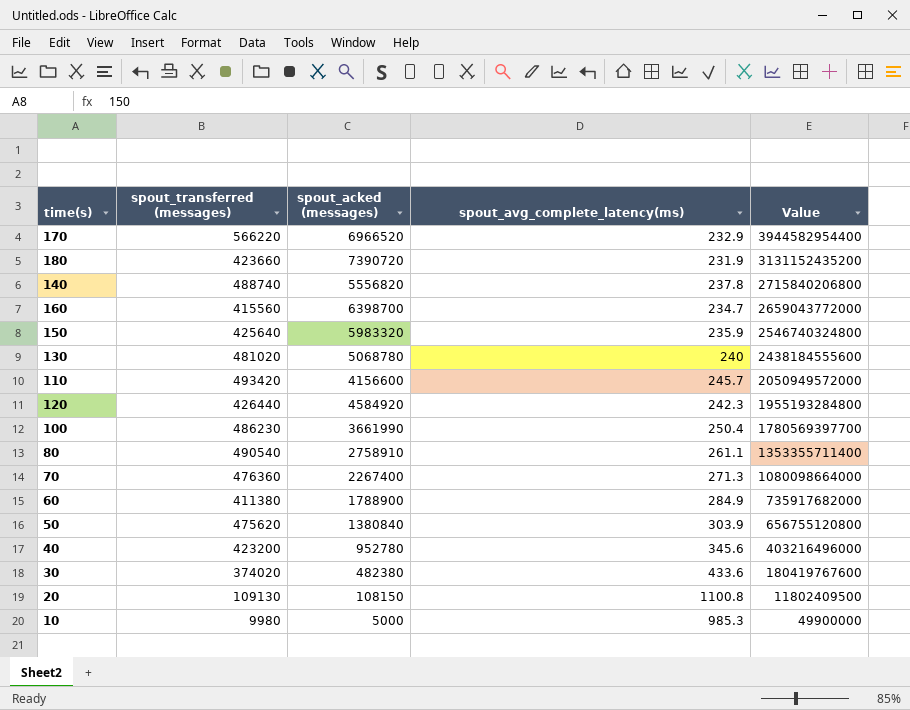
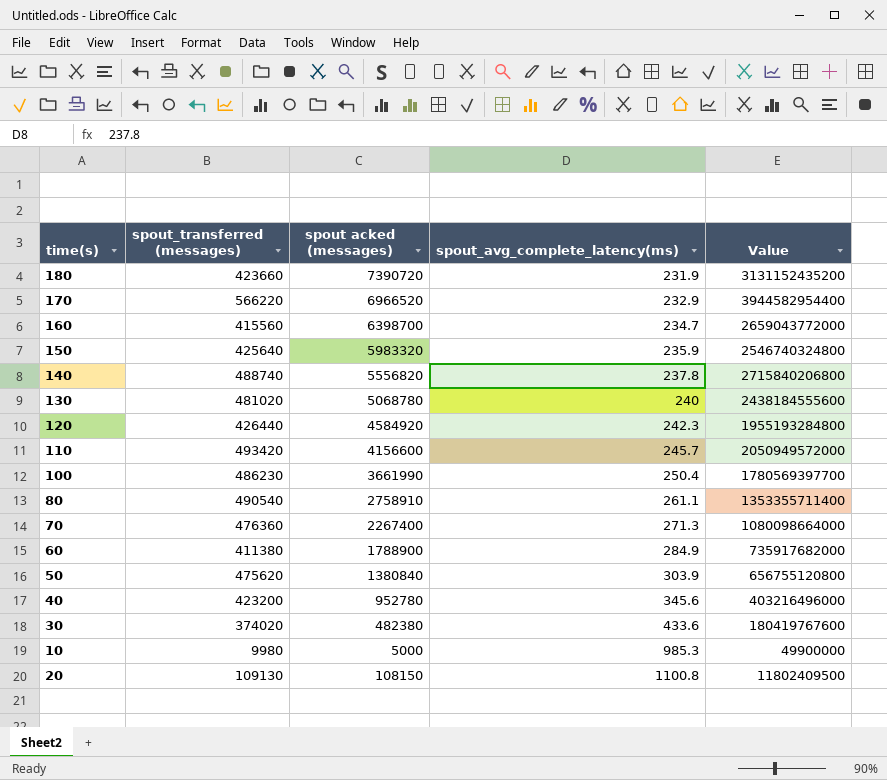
row order: Value descending -> spout_avg_complete_latency(ms) ascending
column name: spout_acked (messages) -> spout acked (messages)

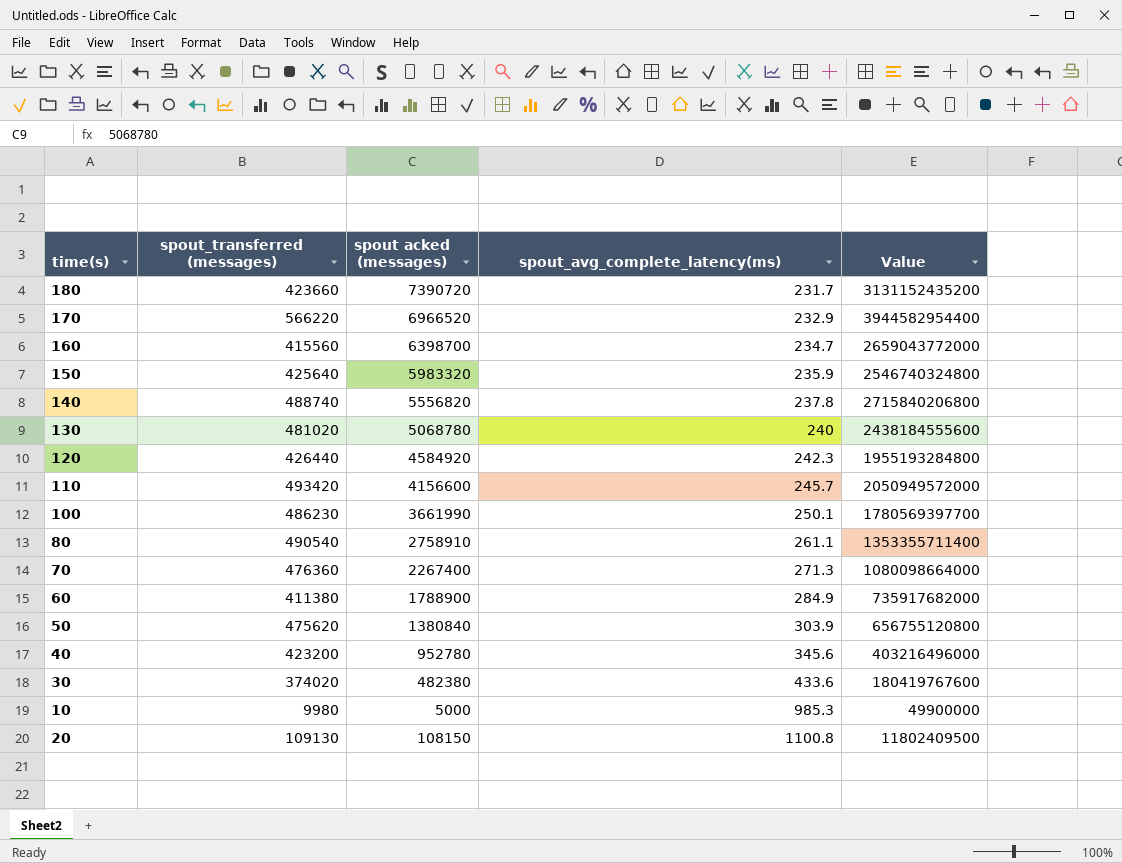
180 | spout_avg_complete_latency(ms): 231.9 -> 231.7
100 | spout_avg_complete_latency(ms): 250.4 -> 250.1

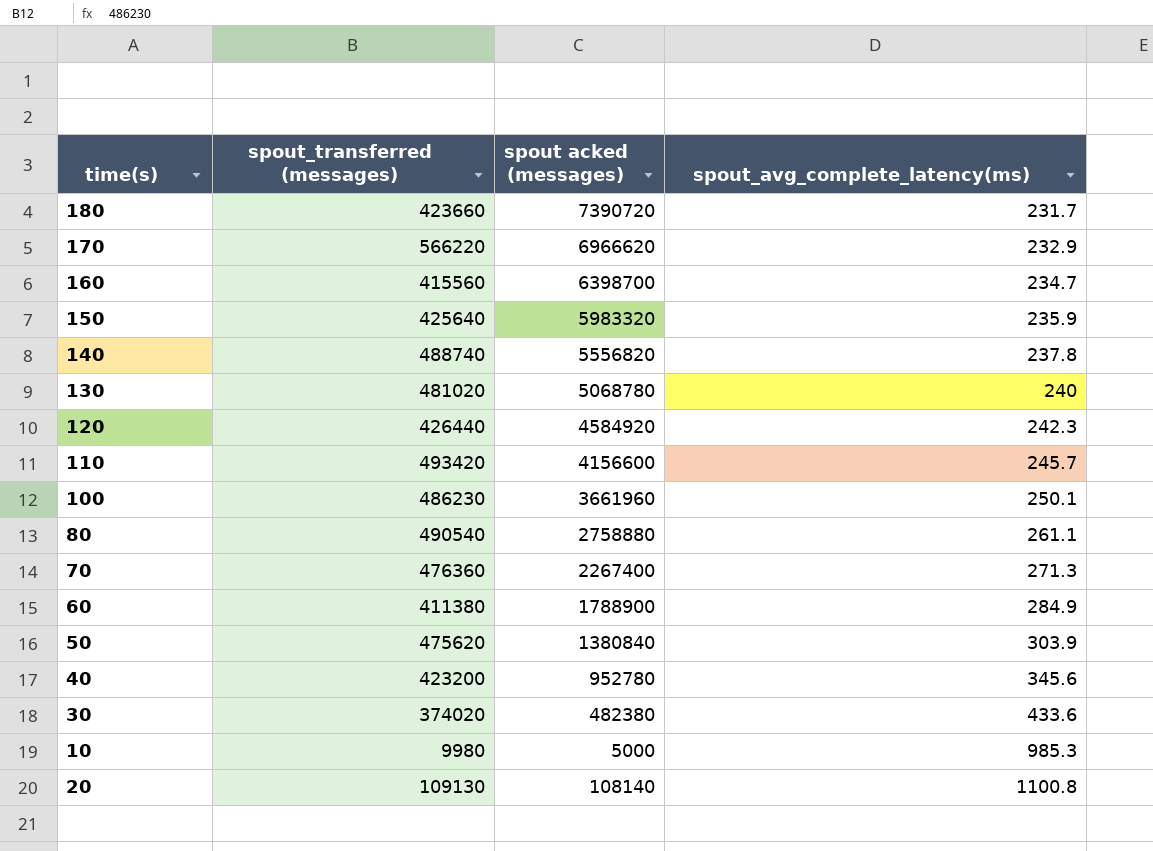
column Value | formula: [spout_transferred (messages)] * [spout acked (messages)] -> none
170 | spout acked (messages): 6966520 -> 6966620
100 | spout acked (messages): 3661990 -> 3661960
80 | spout acked (messages): 2758910 -> 2758880
20 | spout acked (messages): 108150 -> 108140

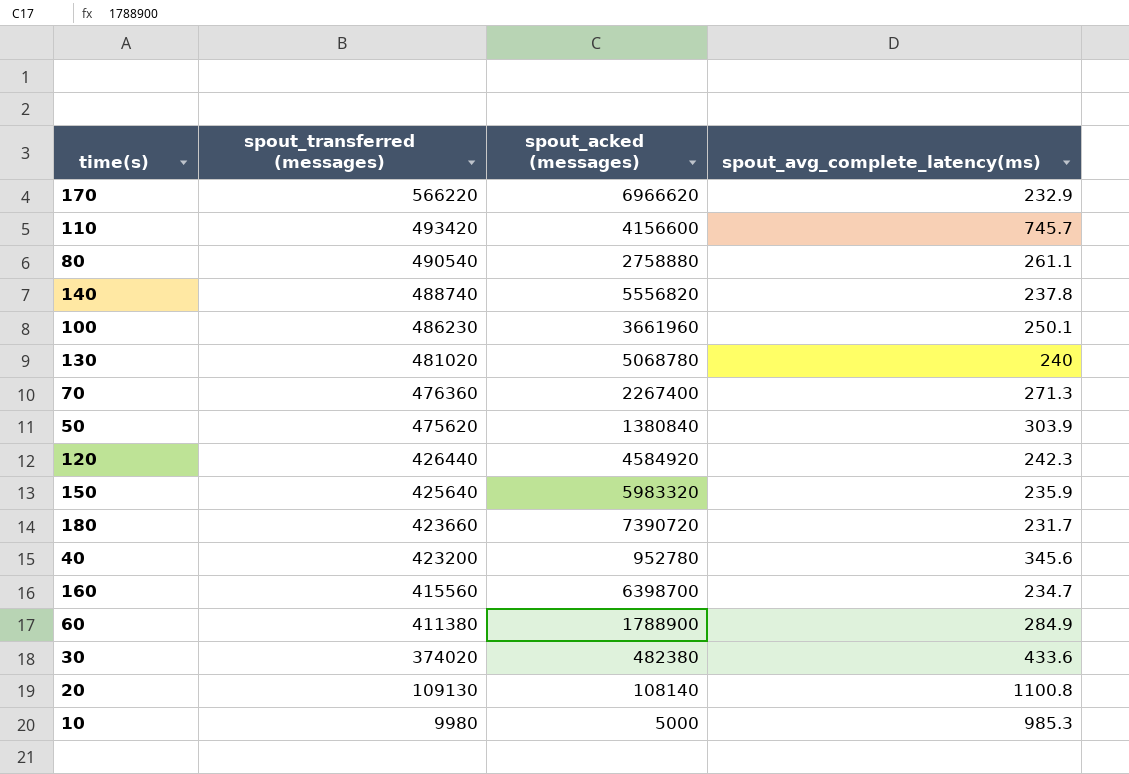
row order: spout_avg_complete_latency(ms) ascending -> spout_transferred (messages) descending
column name: spout acked (messages) -> spout_acked (messages)
110 | spout_avg_complete_latency(ms): 245.7 -> 745.7

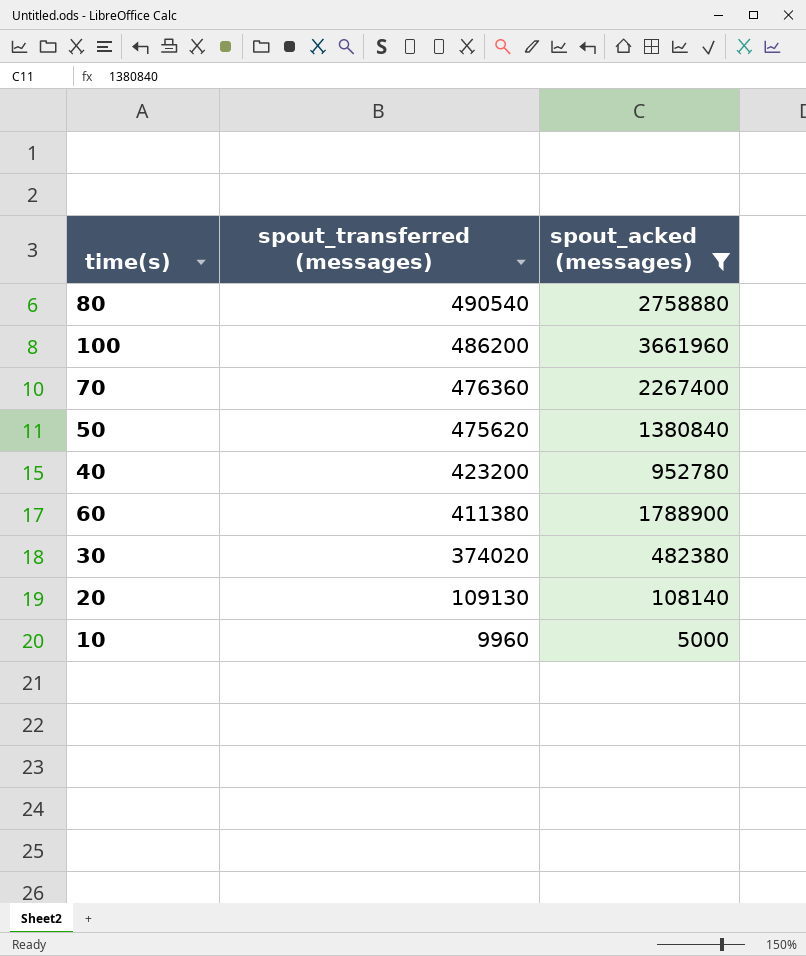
filter: none -> spout_acked (messages) <= 3661960
column spout_avg_complete_latency(ms) | position: 4 -> none
100 | spout_transferred (messages): 486230 -> 486200
10 | spout_transferred (messages): 9980 -> 9960

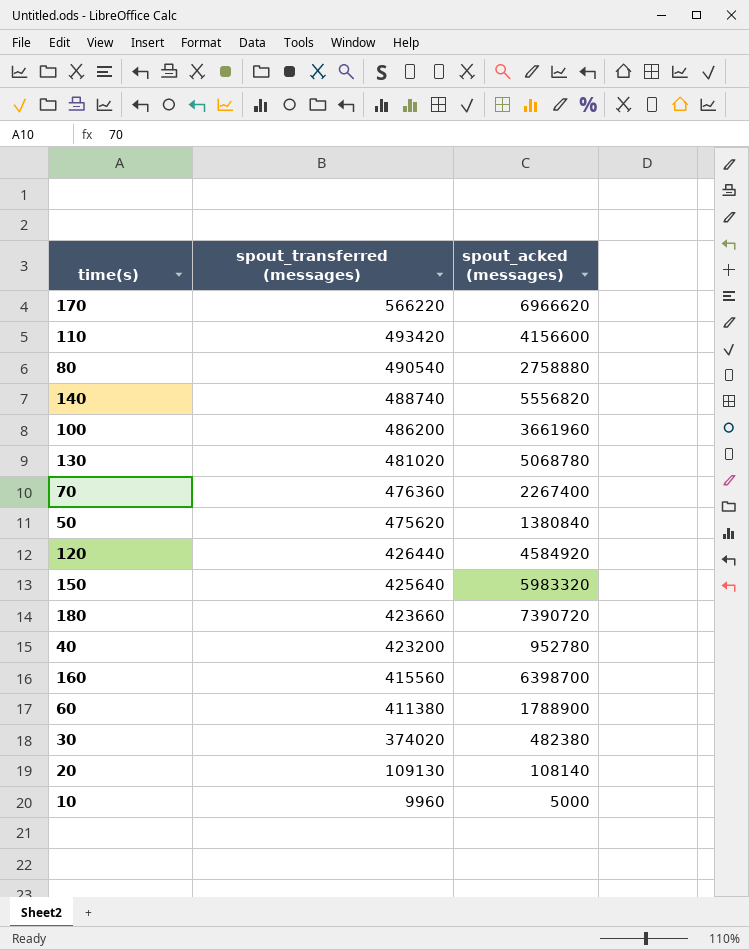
filter: spout_acked (messages) <= 3661960 -> none

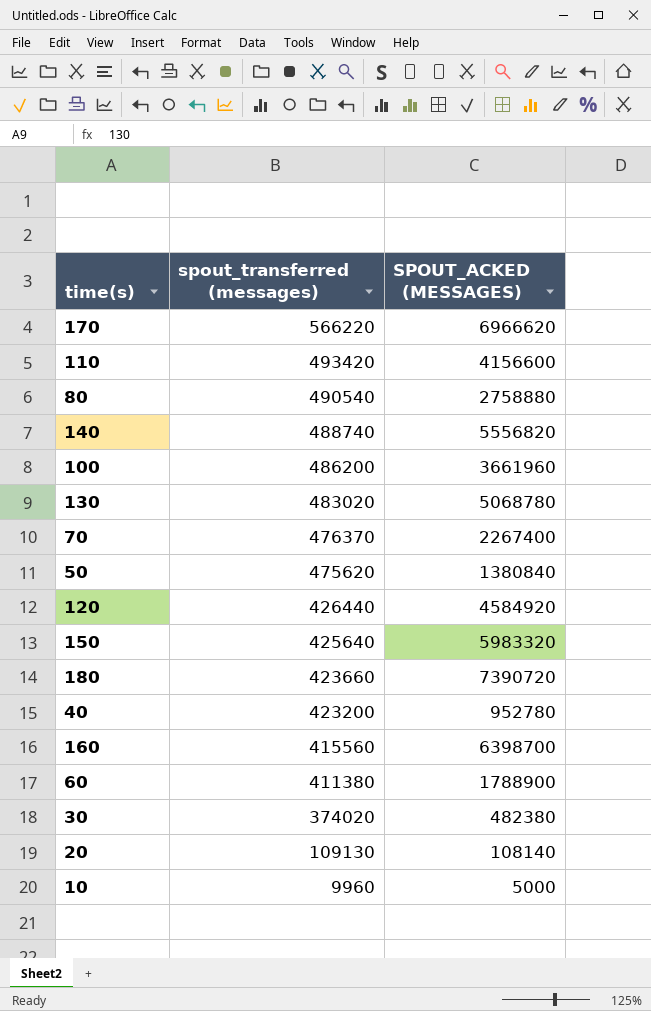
column name: spout_acked (messages) -> SPOUT_ACKED (MESSAGES)
130 | spout_transferred (messages): 481020 -> 483020
70 | spout_transferred (messages): 476360 -> 476370

